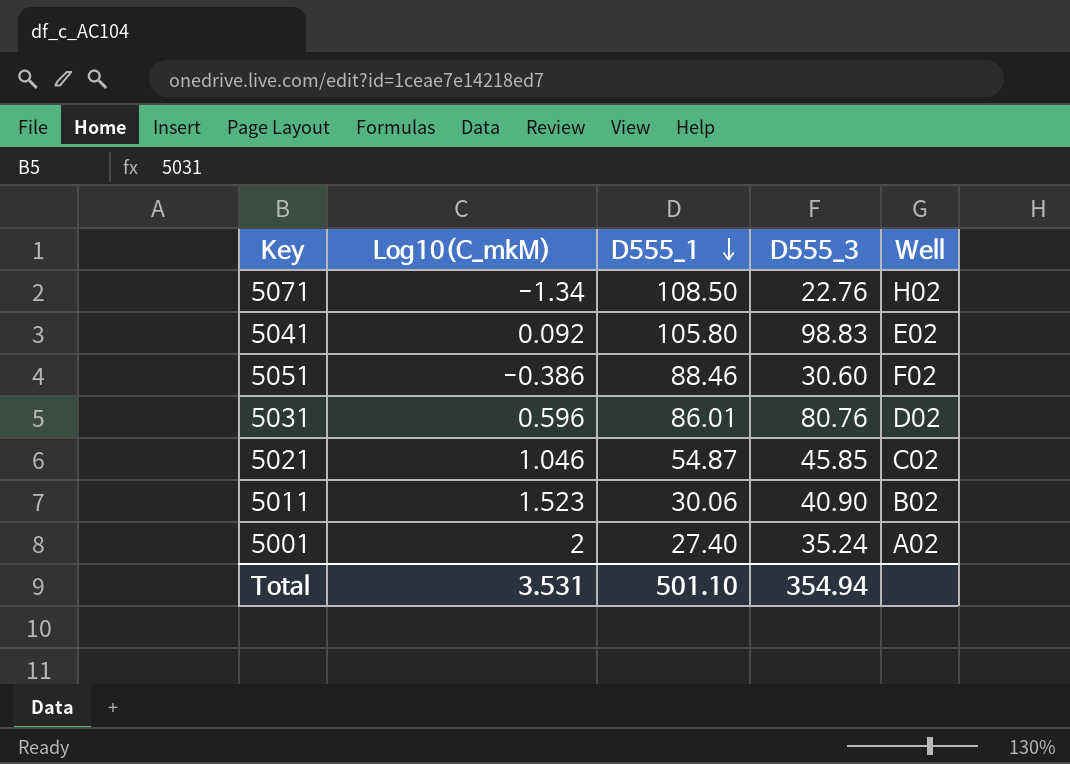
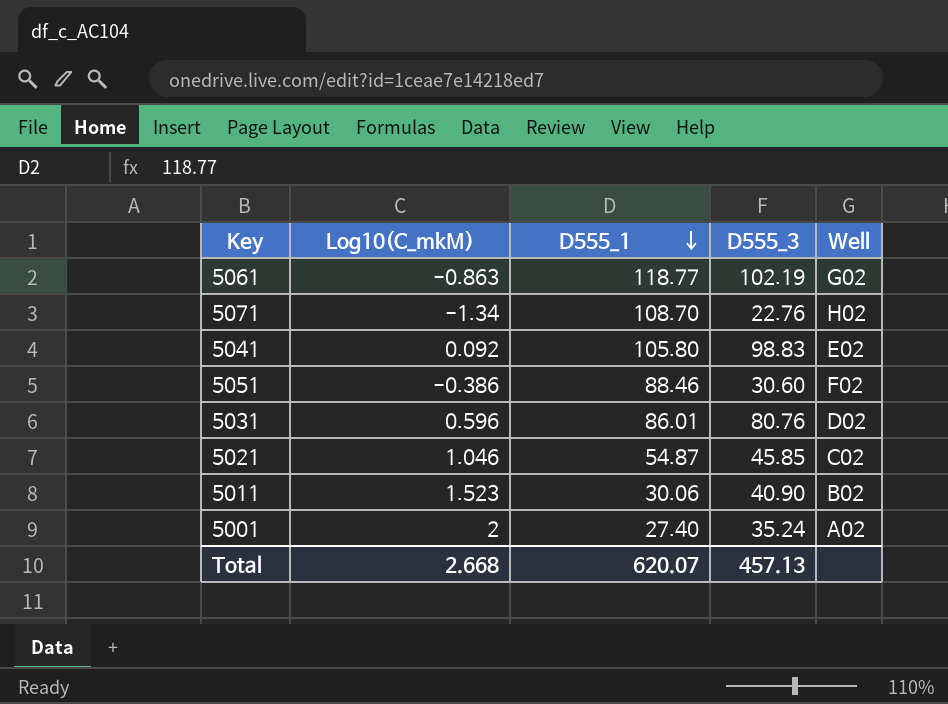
row 5061: none -> -0.863 | 118.77 | 102.19 | G02
5071 | D555_1: 108.50 -> 108.70
Total | Log10(C_mkM): 3.531 -> 2.668
Total | D555_1: 501.10 -> 620.07
Total | D555_3: 354.94 -> 457.13

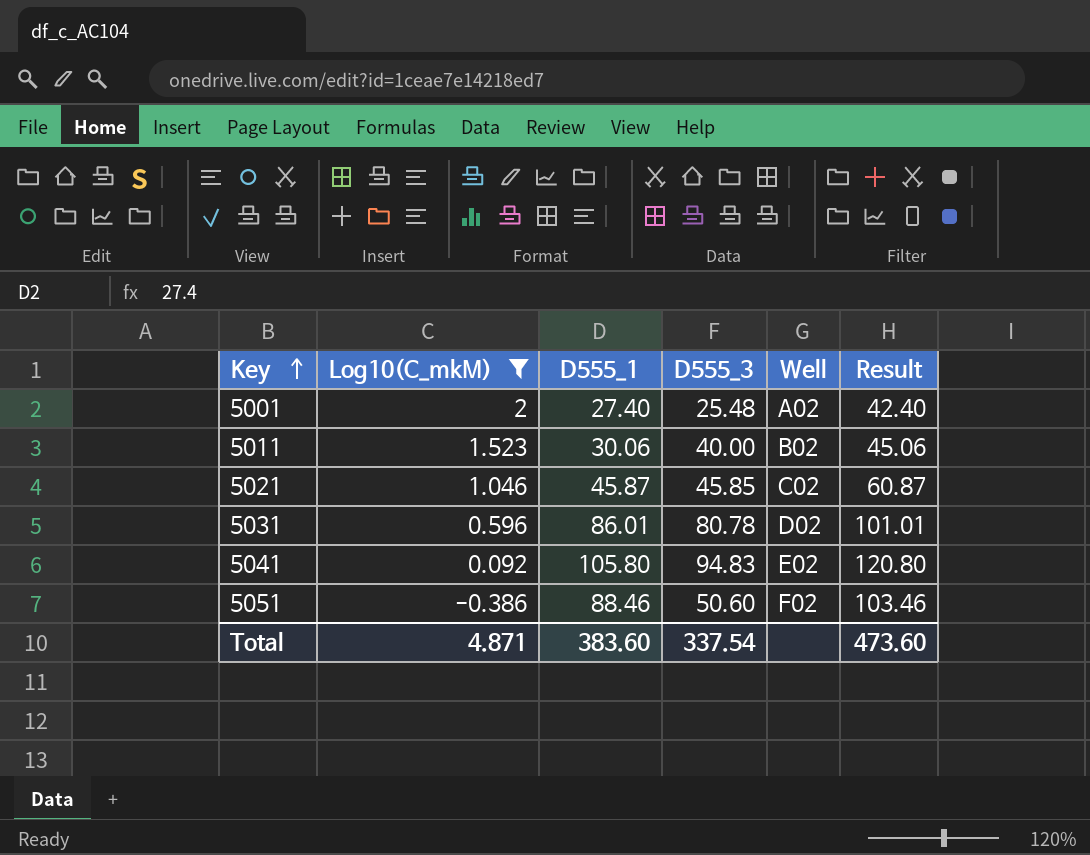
filter: none -> Log10(C_mkM) >= -0.386
row order: D555_1 descending -> Key ascending
column Result | formula: none -> [D555_1] + 15
5001 | D555_3: 35.24 -> 25.48
5011 | D555_3: 40.90 -> 40.00
5021 | D555_1: 54.87 -> 45.87
5031 | D555_3: 80.76 -> 80.78
5041 | D555_3: 98.83 -> 94.83
5051 | D555_3: 30.60 -> 50.60
Total | Log10(C_mkM): 2.668 -> 4.871
Total | D555_1: 620.07 -> 383.60
Total | D555_3: 457.13 -> 337.54

